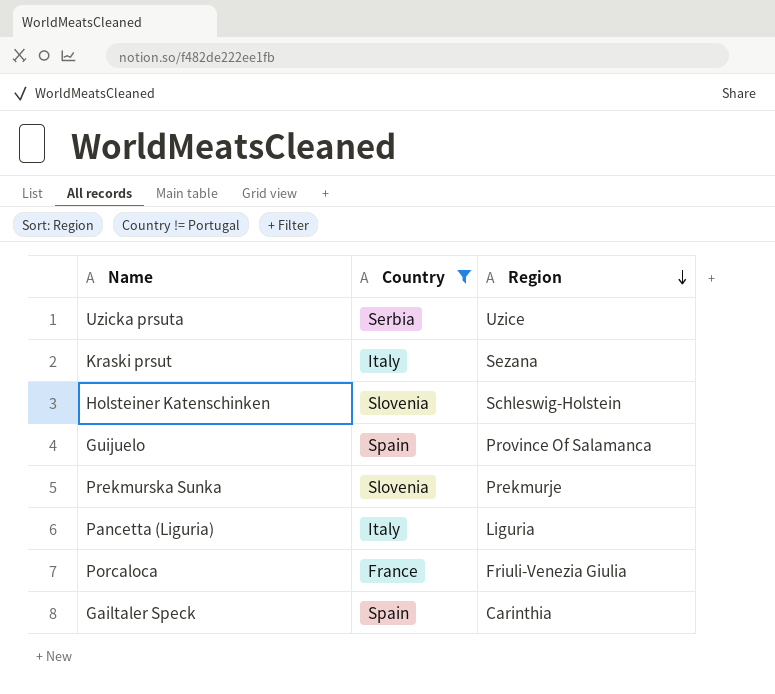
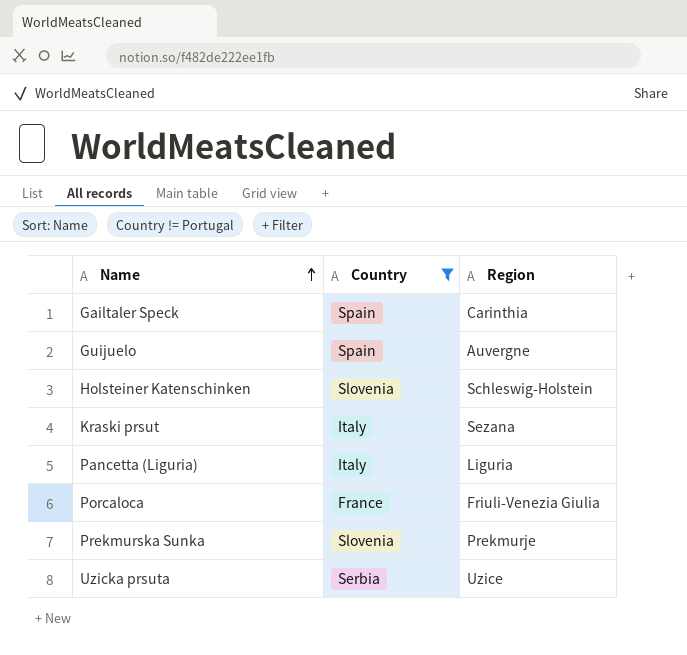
row order: Region descending -> Name ascending
Guijuelo | Region: Province Of Salamanca -> Auvergne

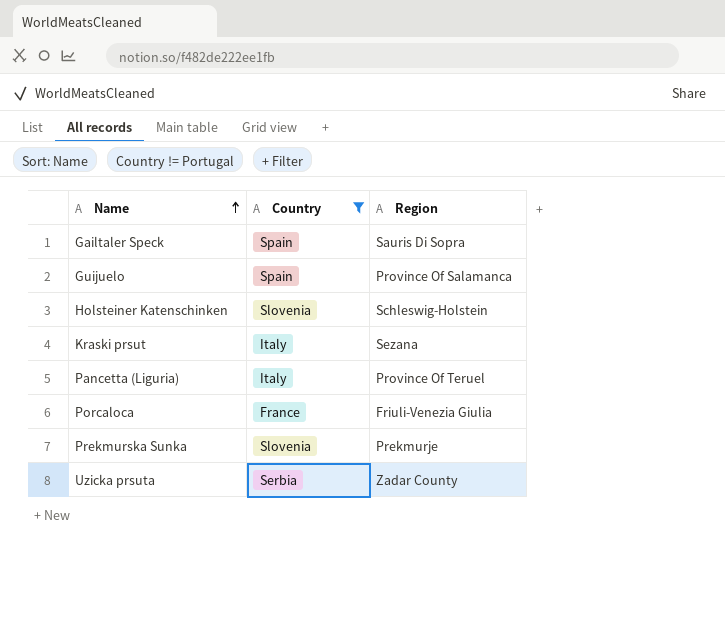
Gailtaler Speck | Region: Carinthia -> Sauris Di Sopra
Guijuelo | Region: Auvergne -> Province Of Salamanca
Pancetta (Liguria) | Region: Liguria -> Province Of Teruel
Uzicka prsuta | Region: Uzice -> Zadar County

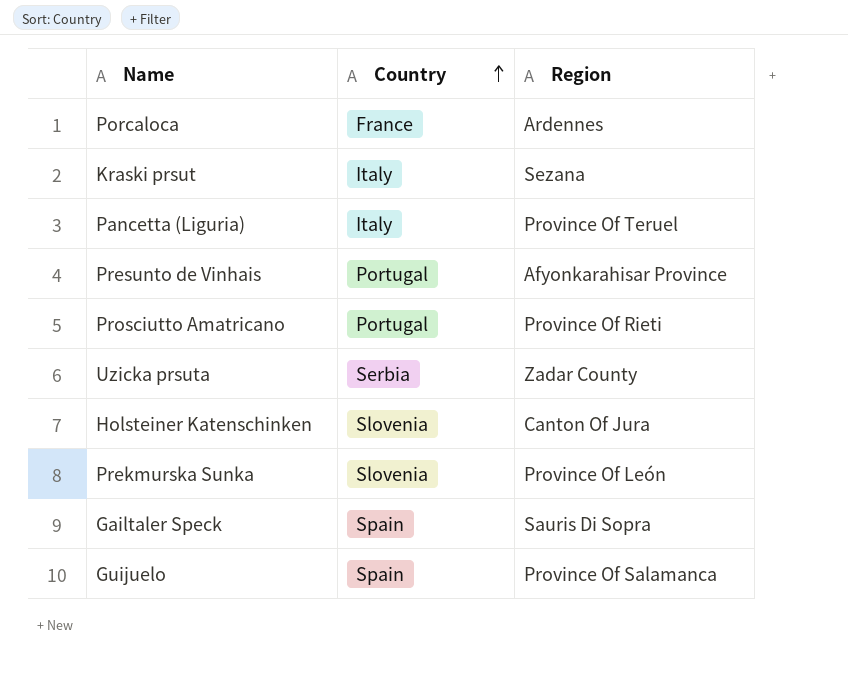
filter: Country != Portugal -> none
row order: Name ascending -> Country ascending
Porcaloca | Region: Friuli-Venezia Giulia -> Ardennes
Holsteiner Katenschinken | Region: Schleswig-Holstein -> Canton Of Jura
Prekmurska Sunka | Region: Prekmurje -> Province Of León

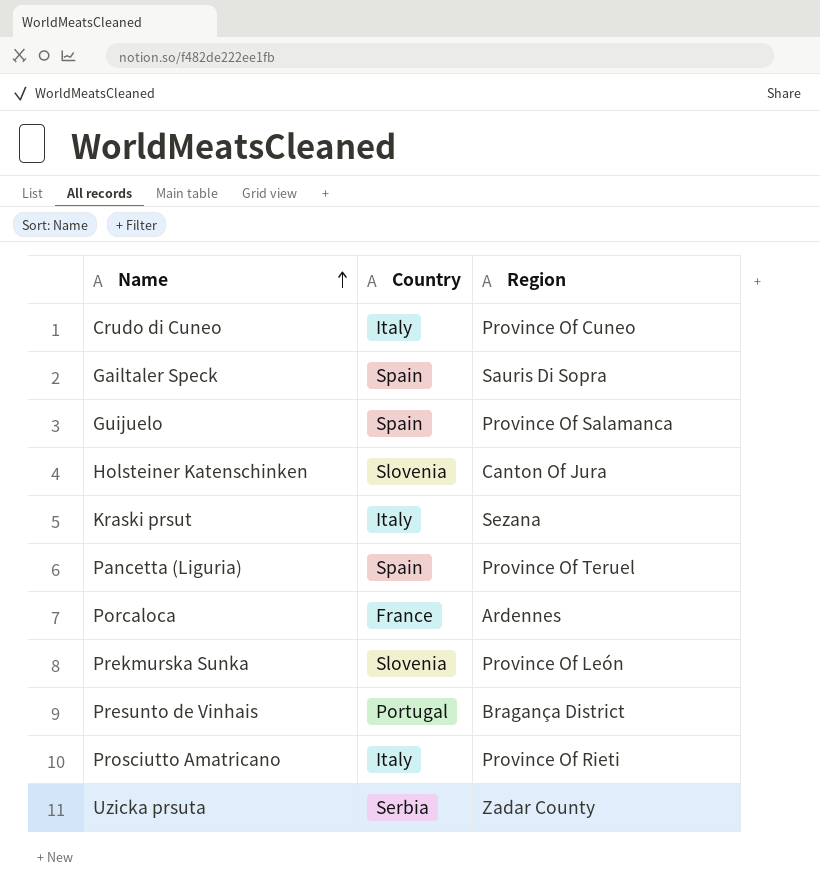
row order: Country ascending -> Name ascending
row Crudo di Cuneo: none -> Italy | Province Of Cuneo
Pancetta (Liguria) | Country: Italy -> Spain
Presunto de Vinhais | Region: Afyonkarahisar Province -> Bragança District
Prosciutto Amatricano | Country: Portugal -> Italy

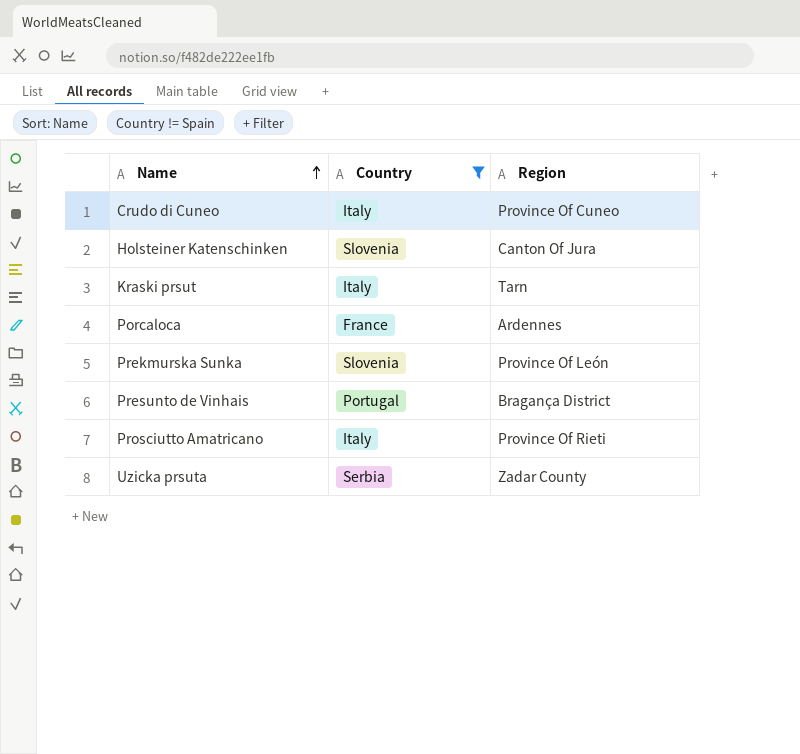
filter: none -> Country != Spain
Kraski prsut | Region: Sezana -> Tarn

